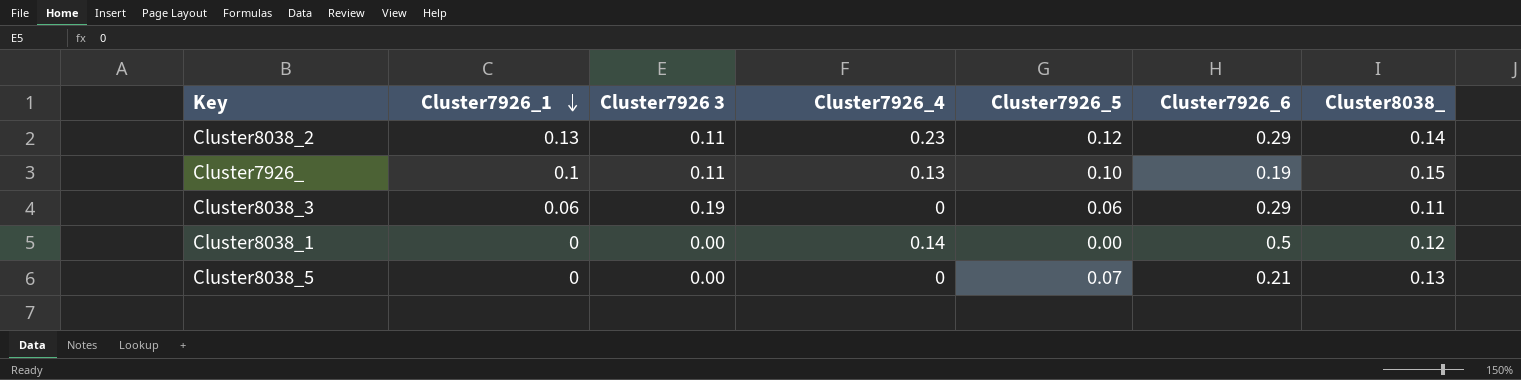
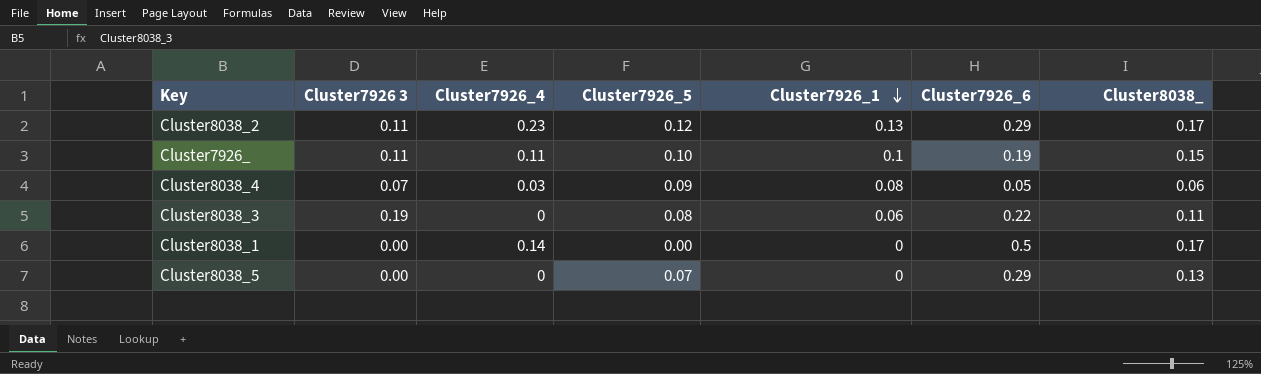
column Cluster7926_1 | position: 2 -> 5
Cluster8038_2 | Cluster8038_: 0.14 -> 0.17
Cluster7926_ | Cluster7926_4: 0.13 -> 0.11
row Cluster8038_4: none -> 0.07 | 0.03 | 0.09 | 0.08 | 0.05 | 0.06
Cluster8038_3 | Cluster7926_5: 0.06 -> 0.08
Cluster8038_3 | Cluster7926_6: 0.29 -> 0.22
Cluster8038_1 | Cluster8038_: 0.12 -> 0.17
Cluster8038_5 | Cluster7926_6: 0.21 -> 0.29

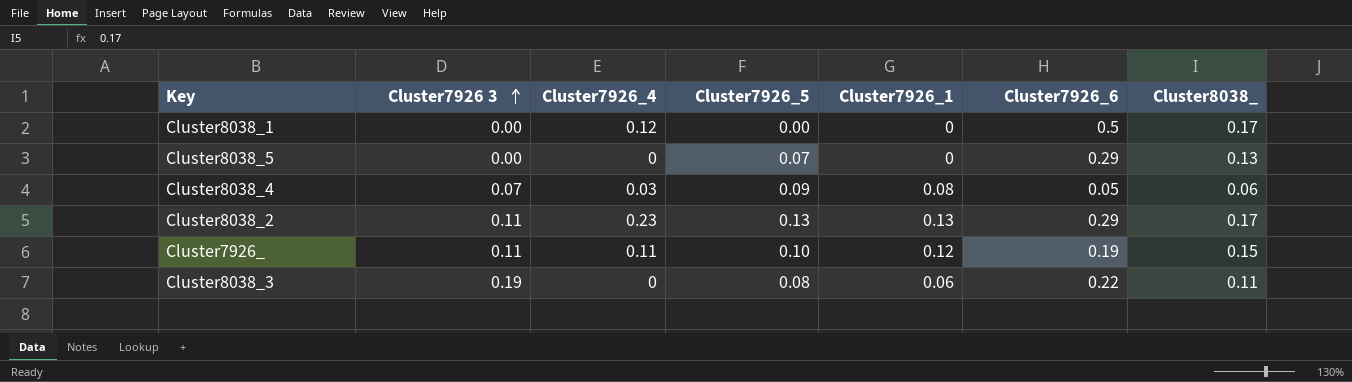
row order: Cluster7926_1 descending -> Cluster7926 3 ascending
Cluster8038_1 | Cluster7926_4: 0.14 -> 0.12
Cluster8038_2 | Cluster7926_5: 0.12 -> 0.13
Cluster7926_ | Cluster7926_1: 0.1 -> 0.12

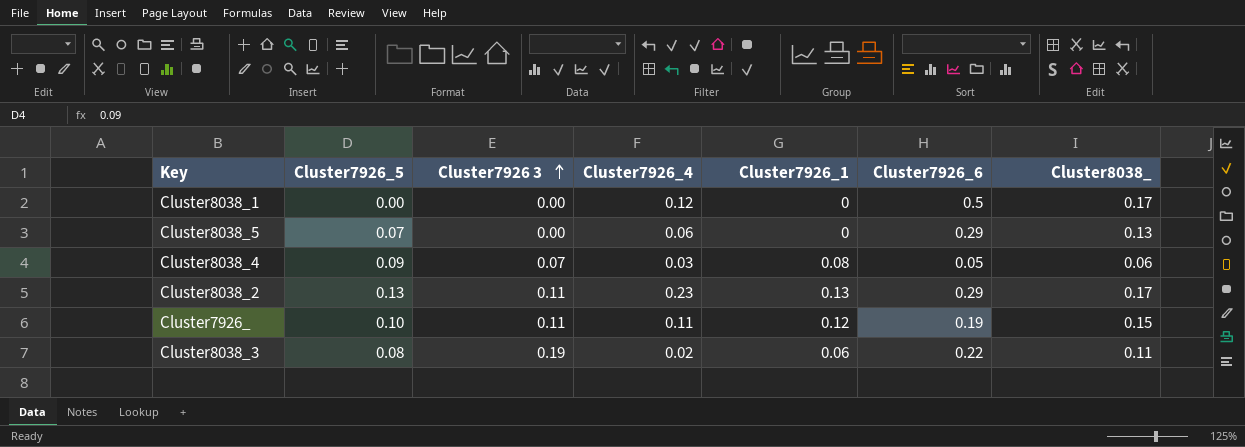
column Cluster7926_5 | position: 4 -> 2
Cluster8038_5 | Cluster7926_4: 0 -> 0.06
Cluster8038_3 | Cluster7926_4: 0 -> 0.02

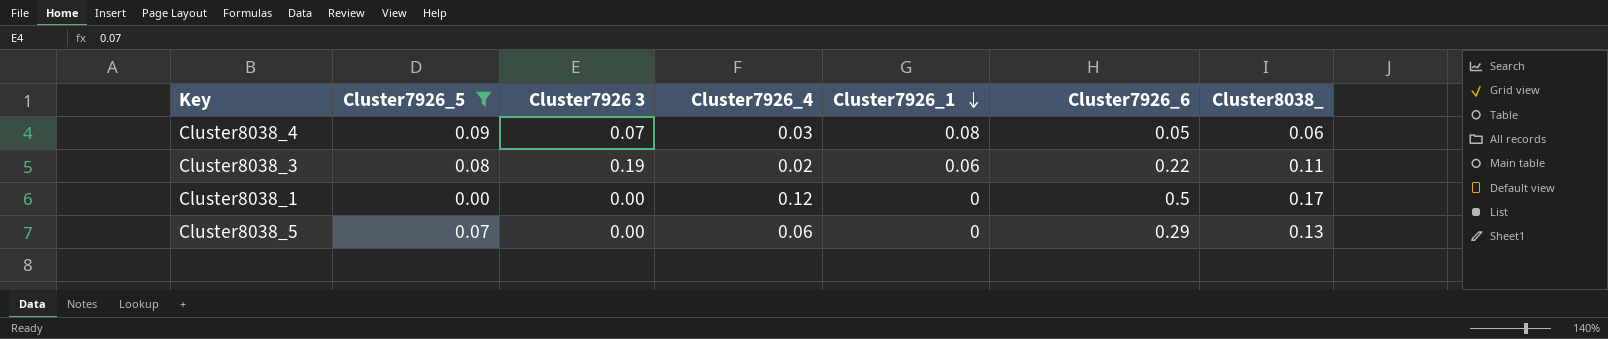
filter: none -> Cluster7926_5 <= 0.09
row order: Cluster7926 3 ascending -> Cluster7926_1 descending

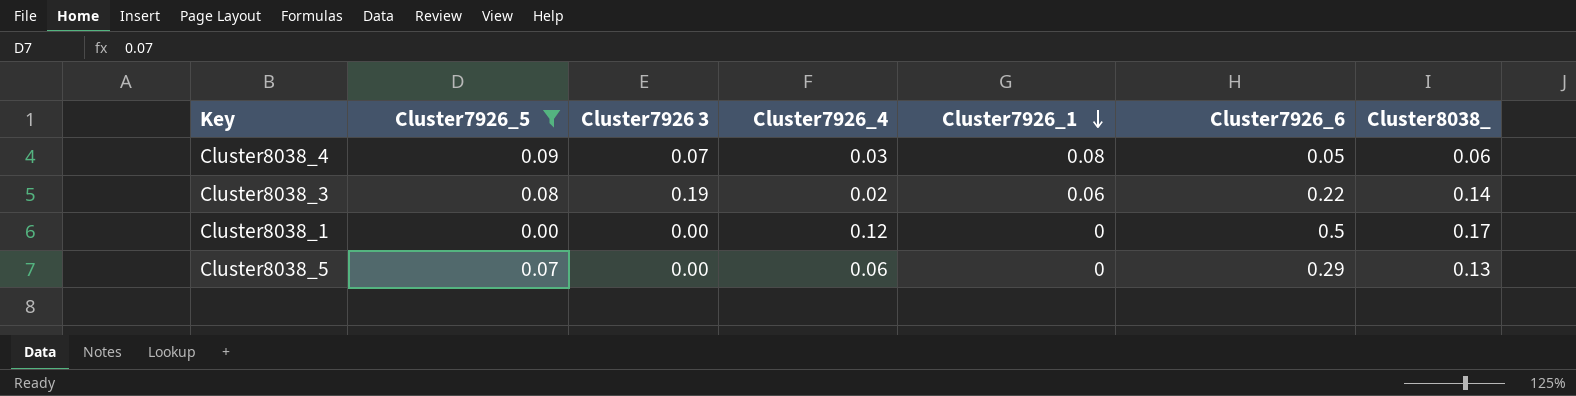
Cluster8038_3 | Cluster8038_: 0.11 -> 0.14

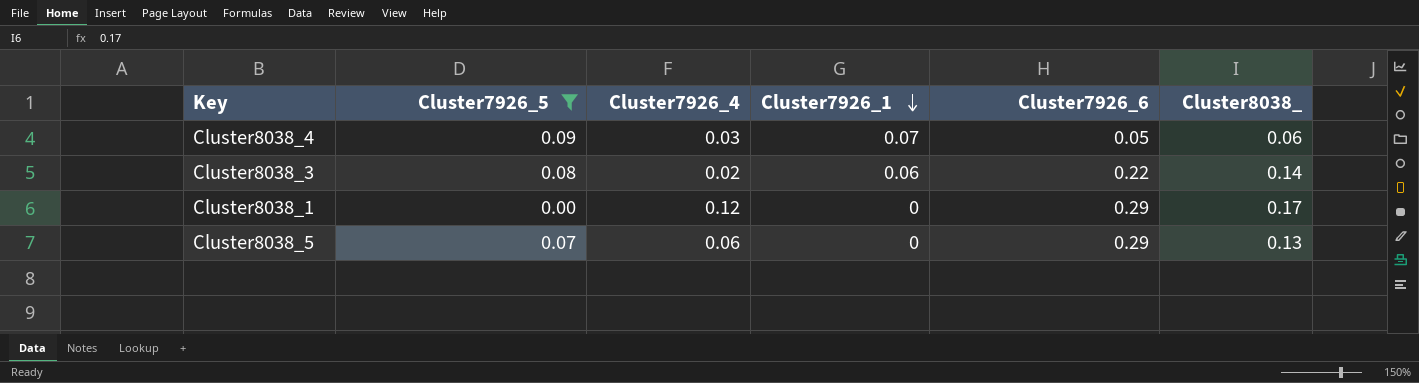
column Cluster7926 3 | position: 3 -> none
Cluster8038_4 | Cluster7926_1: 0.08 -> 0.07
Cluster8038_1 | Cluster7926_6: 0.5 -> 0.29

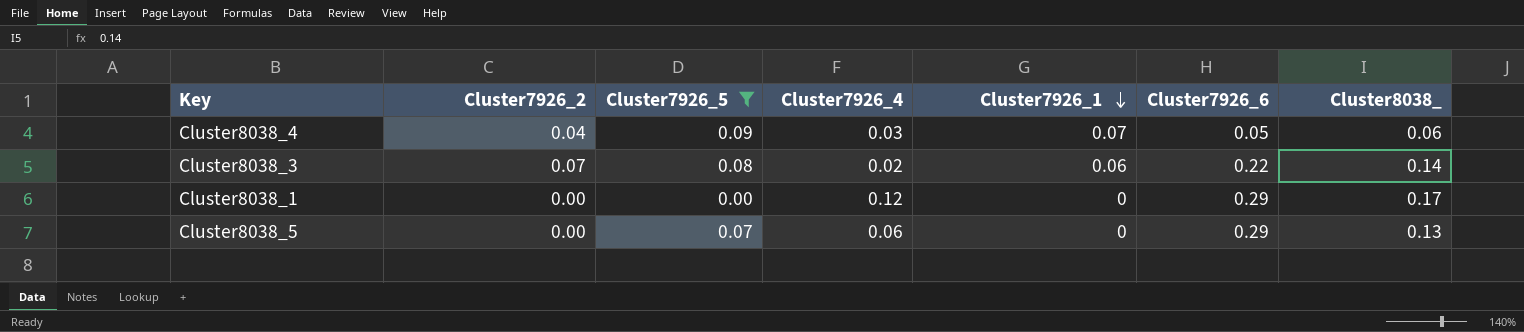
column Cluster7926_2 | position: none -> 2

